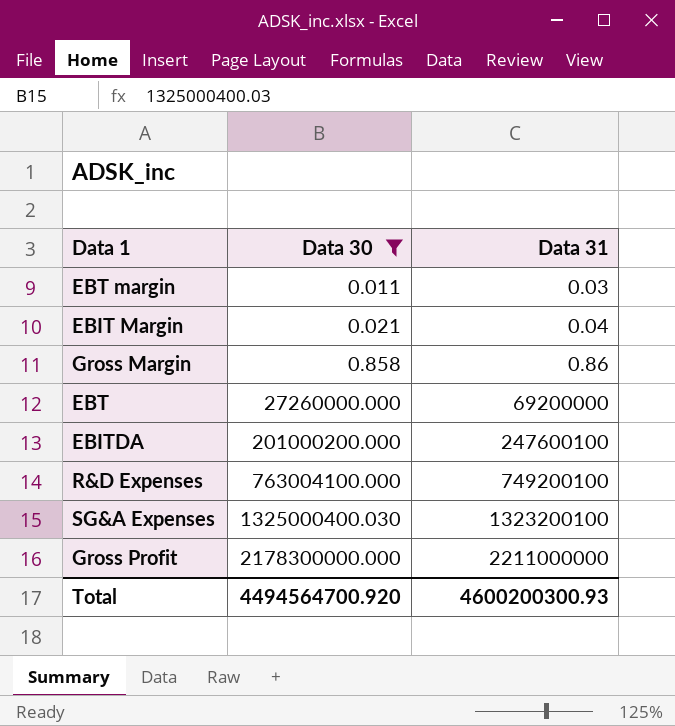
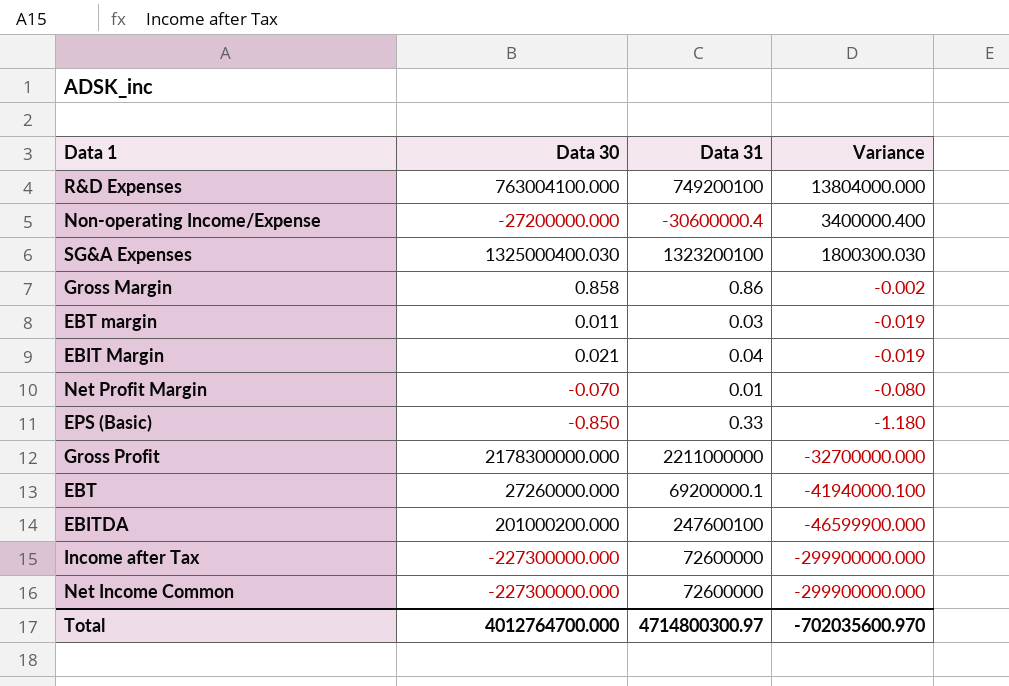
filter: Data 30 >= 0.011 -> none
row order: Data 30 ascending -> Variance descending
column Variance | formula: none -> [Data 30] - [Data 31]
EBT | Data 31: 69200000 -> 69200000.1
Total | Data 30: 4494564700.920 -> 4012764700.000
Total | Data 31: 4600200300.93 -> 4714800300.97

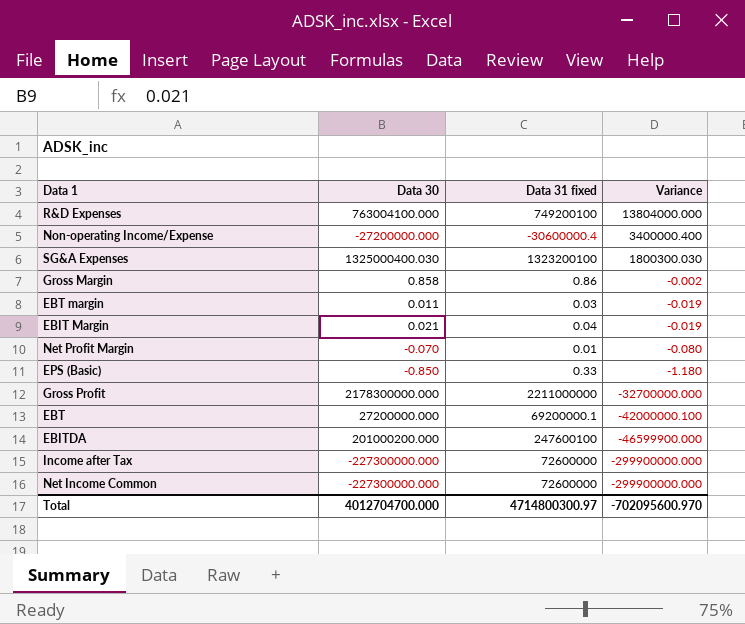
column name: Data 31 -> Data 31 fixed
EBT | Data 30: 27260000.000 -> 27200000.000
EBT | Variance: -41940000.100 -> -42000000.100
Total | Data 30: 4012764700.000 -> 4012704700.000
Total | Variance: -702035600.970 -> -702095600.970

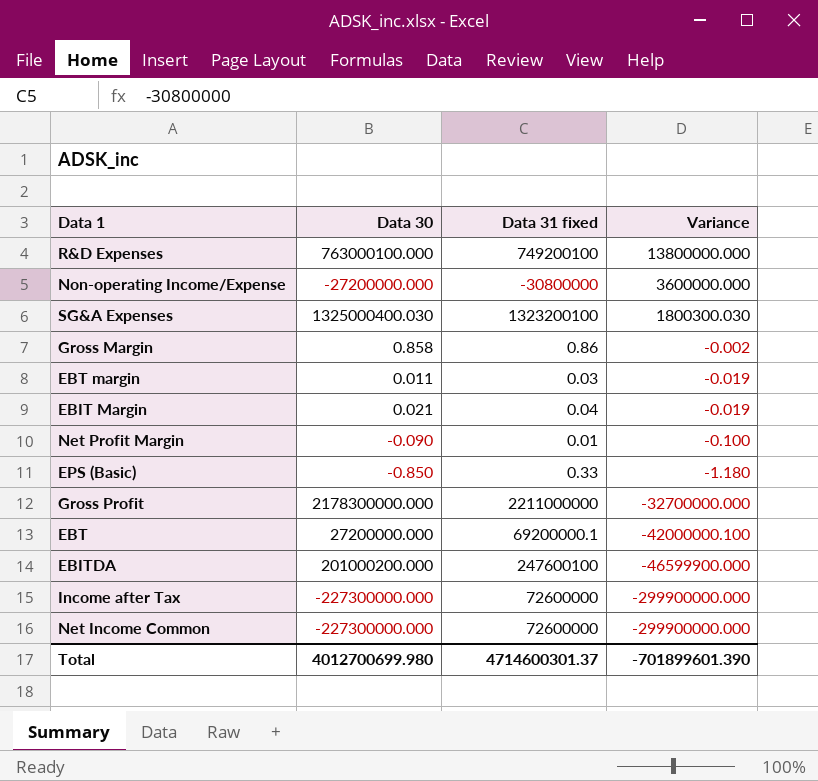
R&D Expenses | Data 30: 763004100.000 -> 763000100.000
R&D Expenses | Variance: 13804000.000 -> 13800000.000
Non-operating Income/Expense | Data 31 fixed: -30600000.4 -> -30800000
Non-operating Income/Expense | Variance: 3400000.400 -> 3600000.000
Net Profit Margin | Data 30: -0.070 -> -0.090
Net Profit Margin | Variance: -0.080 -> -0.100
Total | Data 30: 4012704700.000 -> 4012700699.980
Total | Data 31 fixed: 4714800300.97 -> 4714600301.37
Total | Variance: -702095600.970 -> -701899601.390

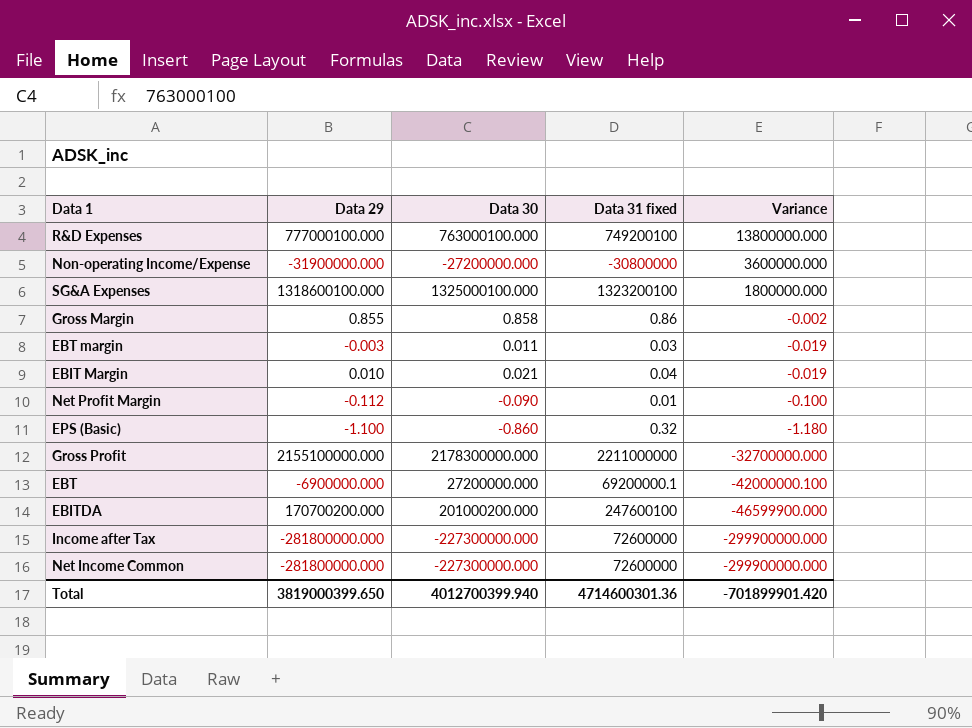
column Data 29 | position: none -> 2
SG&A Expenses | Data 30: 1325000400.030 -> 1325000100.000
SG&A Expenses | Variance: 1800300.030 -> 1800000.000
EPS (Basic) | Data 30: -0.850 -> -0.860
EPS (Basic) | Data 31 fixed: 0.33 -> 0.32
Total | Data 30: 4012700699.980 -> 4012700399.940
Total | Data 31 fixed: 4714600301.37 -> 4714600301.36
Total | Variance: -701899601.390 -> -701899901.420

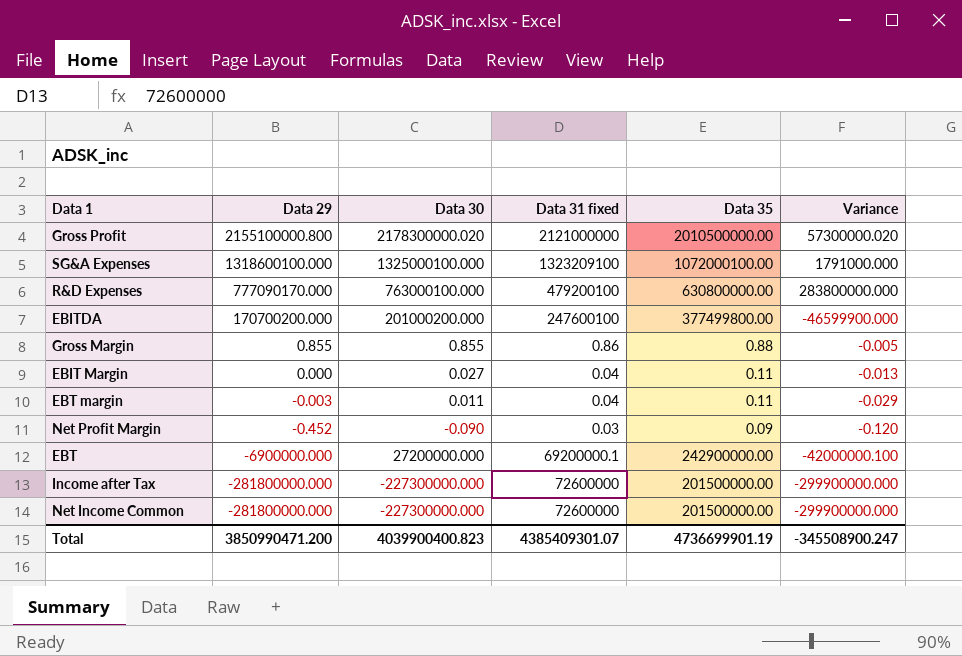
row order: Variance descending -> Data 29 descending
column Data 35 | position: none -> 5
row Non-operating Income/Expense: -31900000.000 | -27200000.000 | -30800000 | 3600000.000 -> none
row EPS (Basic): -1.100 | -0.860 | 0.32 | -1.180 -> none
Gross Profit | Data 29: 2155100000.000 -> 2155100000.800
Gross Profit | Data 30: 2178300000.000 -> 2178300000.020
Gross Profit | Data 31 fixed: 2211000000 -> 2121000000
Gross Profit | Variance: -32700000.000 -> 57300000.020
SG&A Expenses | Data 31 fixed: 1323200100 -> 1323209100
SG&A Expenses | Variance: 1800000.000 -> 1791000.000
R&D Expenses | Data 29: 777000100.000 -> 777090170.000
R&D Expenses | Data 31 fixed: 749200100 -> 479200100
R&D Expenses | Variance: 13800000.000 -> 283800000.000
Gross Margin | Data 30: 0.858 -> 0.855
Gross Margin | Variance: -0.002 -> -0.005
EBIT Margin | Data 29: 0.010 -> 0.000
EBIT Margin | Data 30: 0.021 -> 0.027
EBIT Margin | Variance: -0.019 -> -0.013
EBT margin | Data 31 fixed: 0.03 -> 0.04
EBT margin | Variance: -0.019 -> -0.029
Net Profit Margin | Data 29: -0.112 -> -0.452
Net Profit Margin | Data 31 fixed: 0.01 -> 0.03
Net Profit Margin | Variance: -0.100 -> -0.120
Total | Data 29: 3819000399.650 -> 3850990471.200
Total | Data 30: 4012700399.940 -> 4039900400.823
Total | Data 31 fixed: 4714600301.36 -> 4385409301.07
Total | Variance: -701899901.420 -> -345508900.247

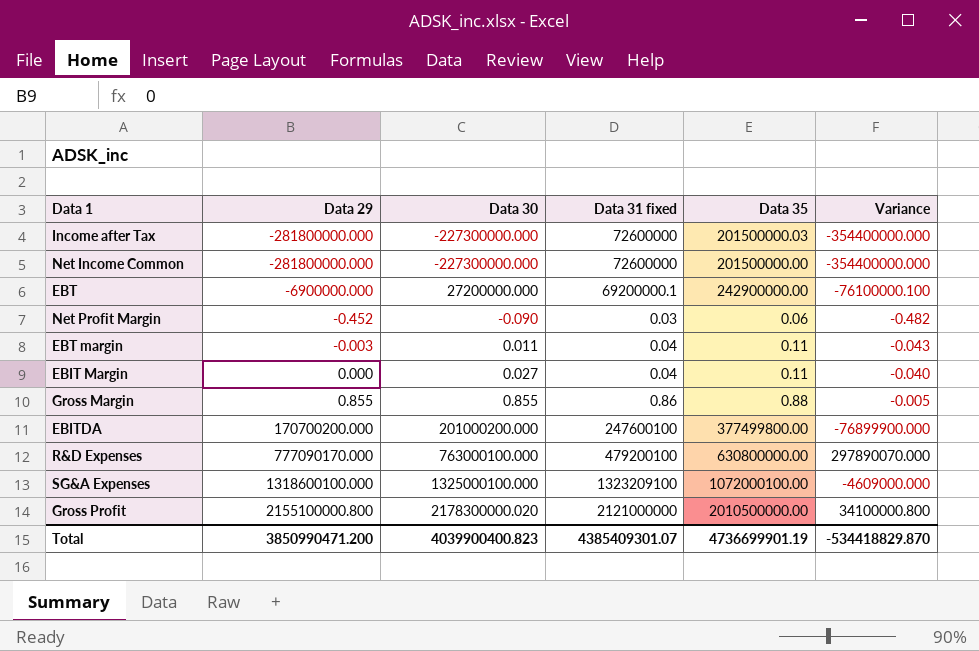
row order: Data 29 descending -> Data 29 ascending
column Variance | formula: [Data 30] - [Data 31 fixed] -> [Data 29] - [Data 31 fixed]
Income after Tax | Data 35: 201500000.00 -> 201500000.03
Net Profit Margin | Data 35: 0.09 -> 0.06
Total | Variance: -345508900.247 -> -534418829.870

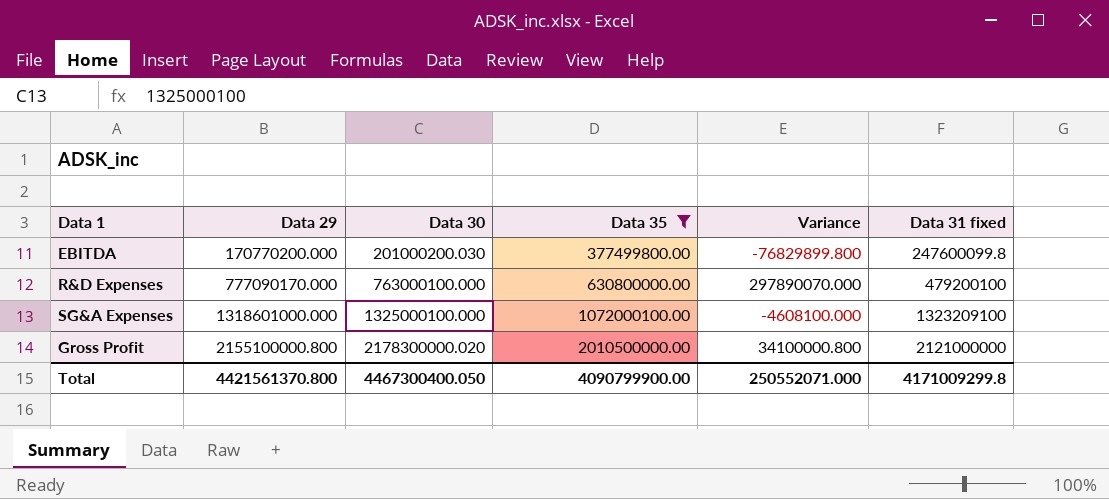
filter: none -> Data 35 >= 377499800.00
column Data 31 fixed | position: 4 -> 6
EBITDA | Data 29: 170700200.000 -> 170770200.000
EBITDA | Data 30: 201000200.000 -> 201000200.030
EBITDA | Variance: -76899900.000 -> -76829899.800
EBITDA | Data 31 fixed: 247600100 -> 247600099.8
SG&A Expenses | Data 29: 1318600100.000 -> 1318601000.000
SG&A Expenses | Variance: -4609000.000 -> -4608100.000
Total | Data 29: 3850990471.200 -> 4421561370.800
Total | Data 30: 4039900400.823 -> 4467300400.050
Total | Data 35: 4736699901.19 -> 4090799900.00
Total | Variance: -534418829.870 -> 250552071.000
Total | Data 31 fixed: 4385409301.07 -> 4171009299.8

